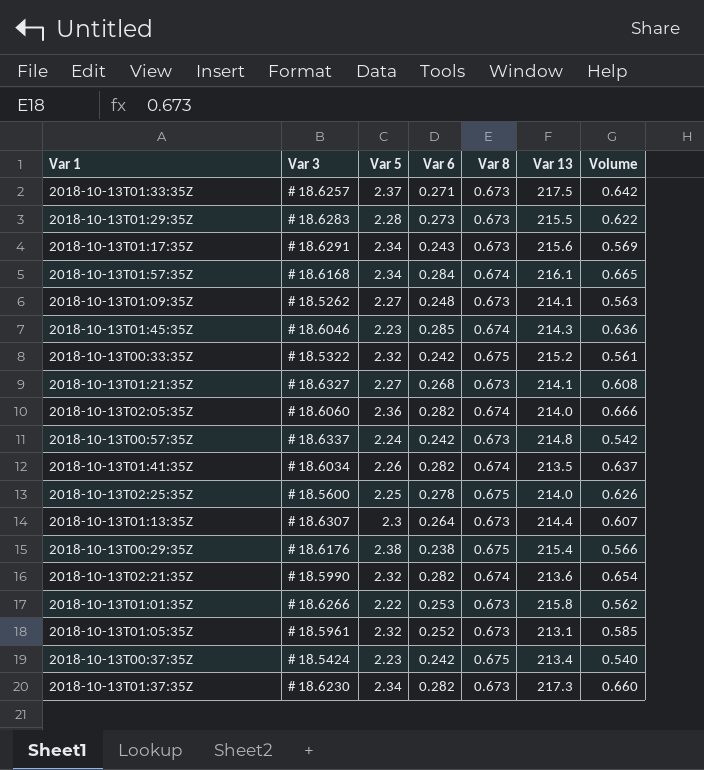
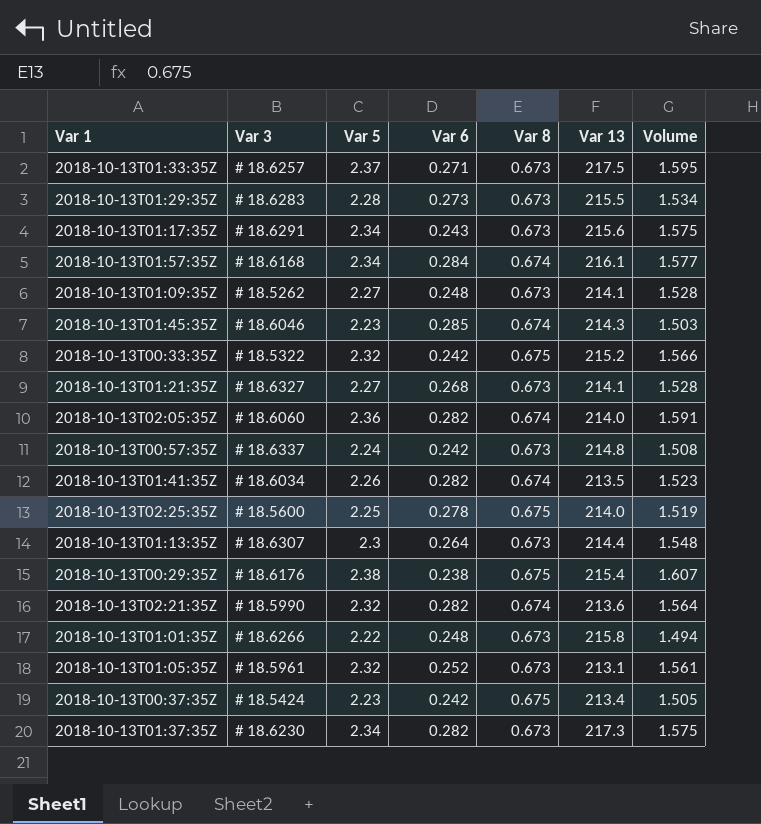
column Volume | formula: [Var 5] * [Var 6] -> [Var 5] * [Var 8]
2018-10-13T01:01:35Z | Var 6: 0.253 -> 0.248

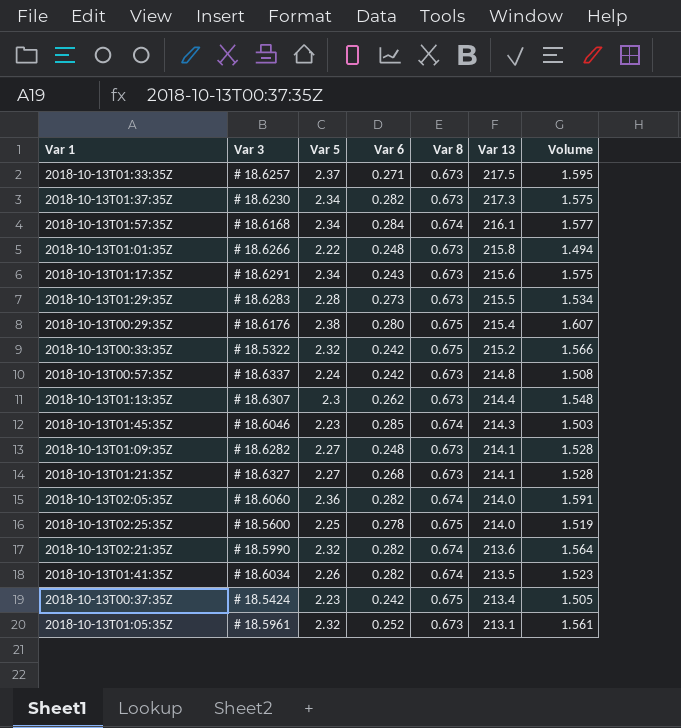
row order: none -> Var 13 descending
2018-10-13T00:29:35Z | Var 6: 0.238 -> 0.280
2018-10-13T01:13:35Z | Var 6: 0.264 -> 0.262
2018-10-13T01:09:35Z | Var 3: # 18.5262 -> # 18.6282

